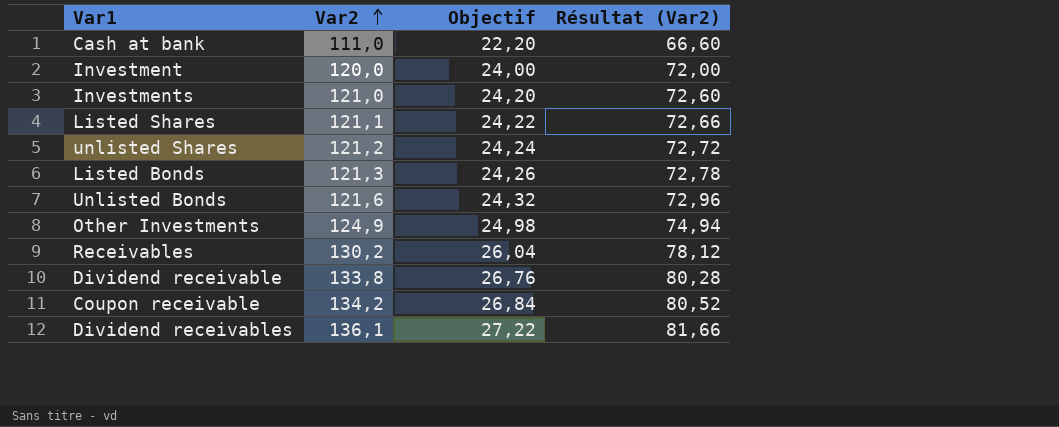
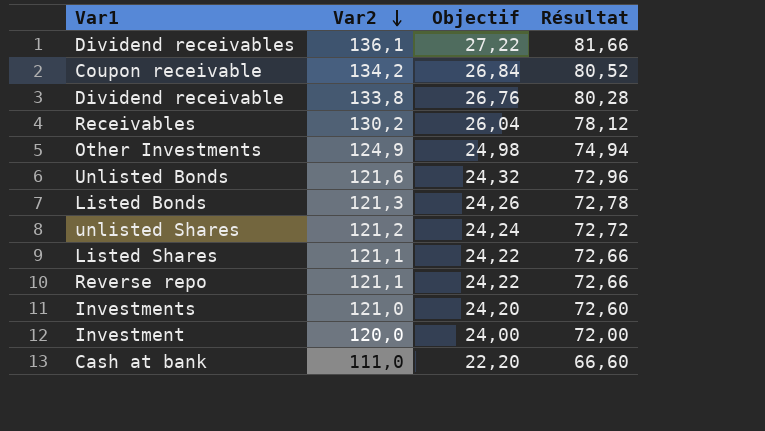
row order: Var2 ascending -> Var2 descending
column name: Résultat (Var2) -> Résultat
row Reverse repo: none -> 121,1 | 24,22 | 72,66

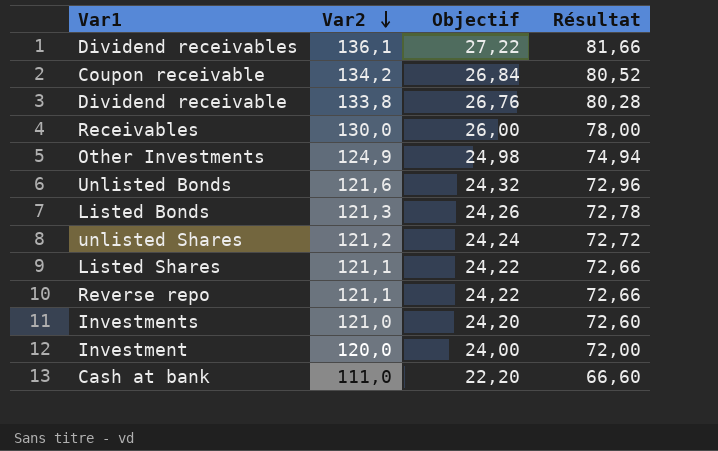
Receivables | Var2: 130,2 -> 130,0
Receivables | Objectif: 26,04 -> 26,00
Receivables | Résultat: 78,12 -> 78,00

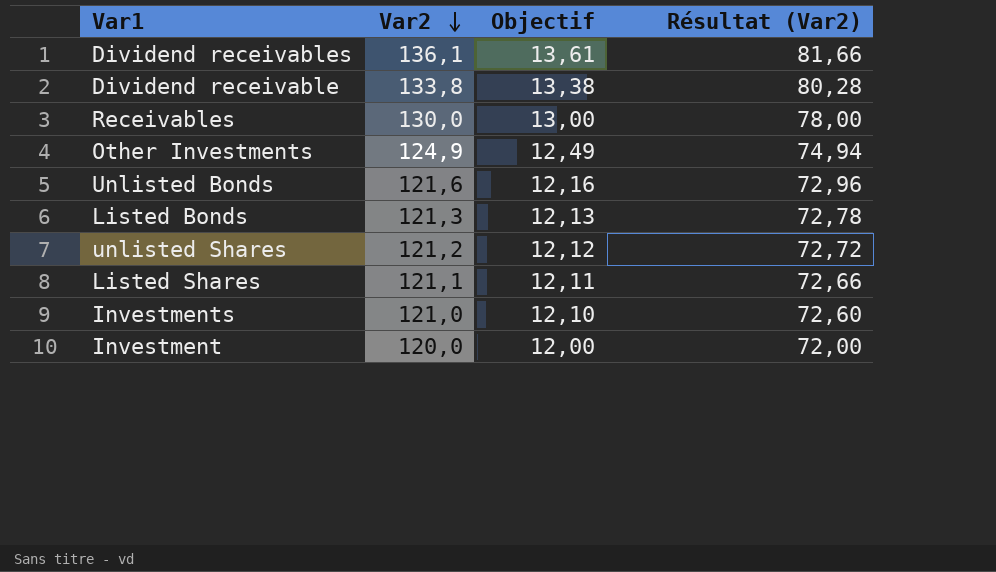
column Objectif | formula: [Var2] * 0,2 -> [Var2] * 0,1
column name: Résultat -> Résultat (Var2)
row Coupon receivable: 134,2 | 26,84 | 80,52 -> none
row Reverse repo: 121,1 | 24,22 | 72,66 -> none
row Cash at bank: 111,0 | 22,20 | 66,60 -> none

